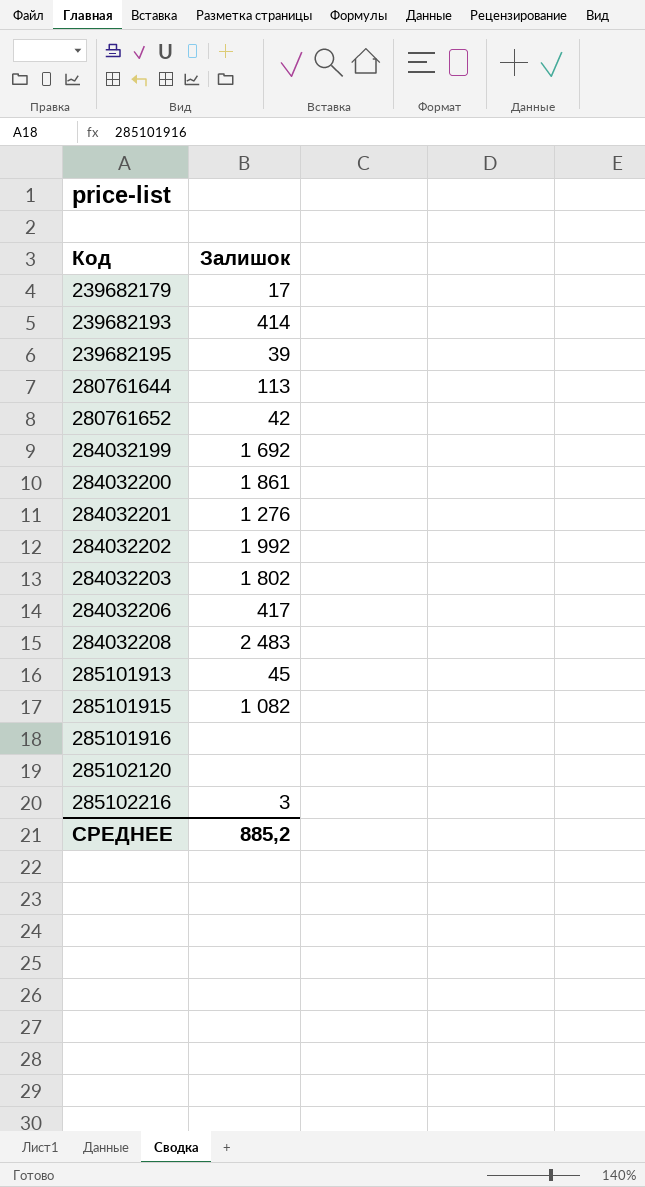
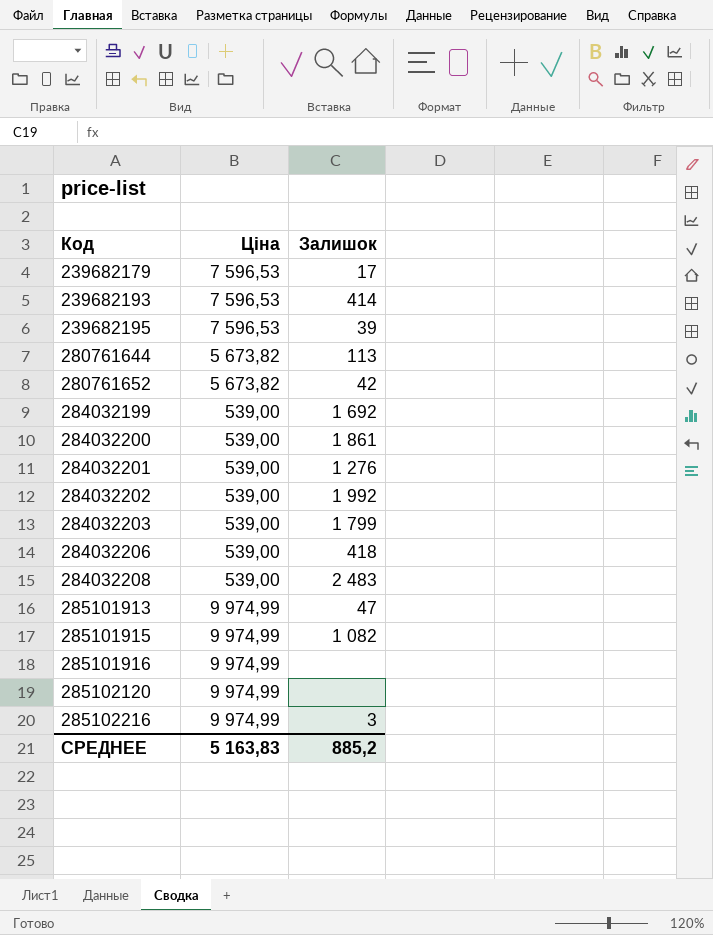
column Ціна | position: none -> 2
284032203 | Залишок: 1 802 -> 1 799
284032206 | Залишок: 417 -> 418
285101913 | Залишок: 45 -> 47

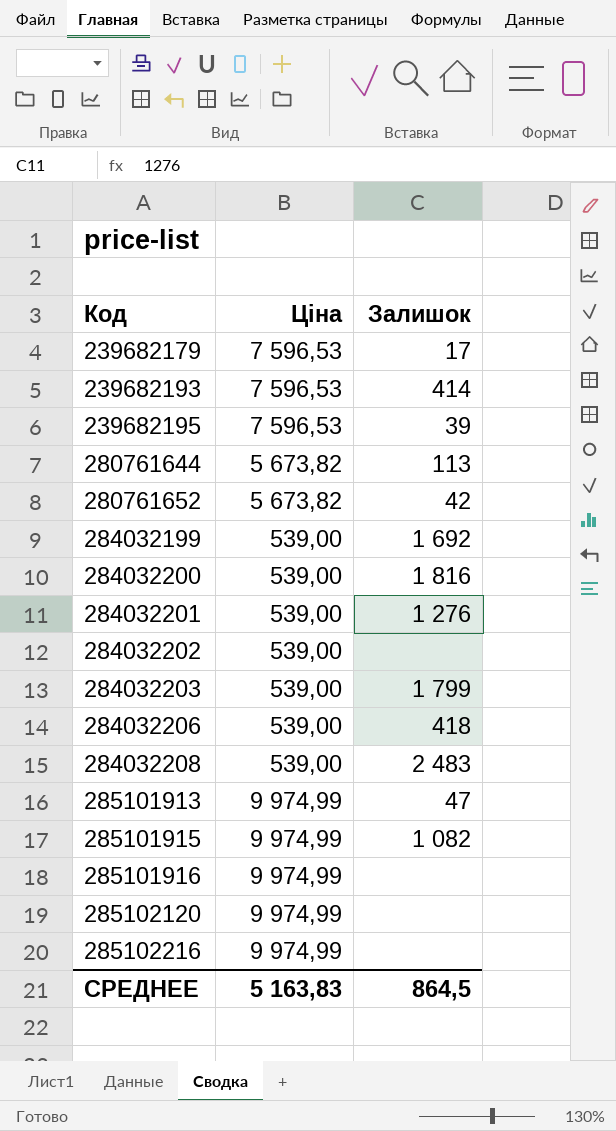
284032200 | Залишок: 1 861 -> 1 816
284032202 | Залишок: 1 992 -> none
285102216 | Залишок: 3 -> none
СРЕДНЕЕ | Залишок: 885,2 -> 864,5

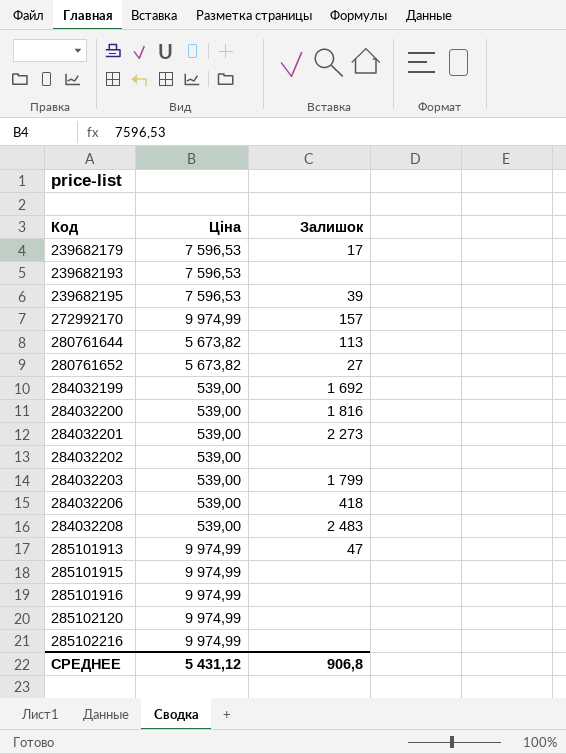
239682193 | Залишок: 414 -> none
row 272992170: none -> 9 974,99 | 157
280761652 | Залишок: 42 -> 27
284032201 | Залишок: 1 276 -> 2 273
285101915 | Залишок: 1 082 -> none
СРЕДНЕЕ | Ціна: 5 163,83 -> 5 431,12
СРЕДНЕЕ | Залишок: 864,5 -> 906,8

